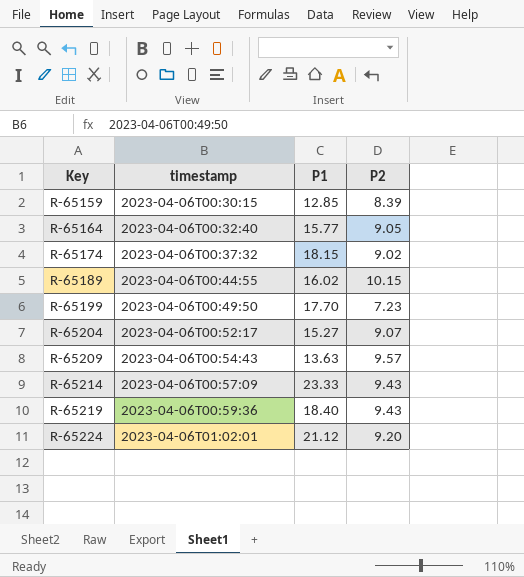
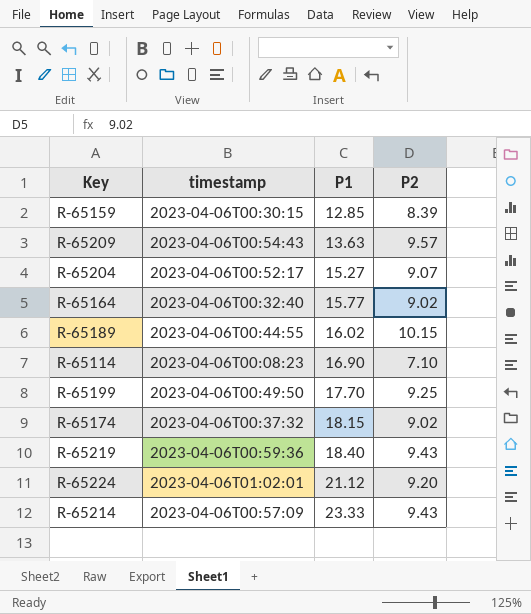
row order: Key ascending -> P1 ascending
R-65164 | P2: 9.05 -> 9.02
row R-65114: none -> 2023-04-06T00:08:23 | 16.90 | 7.10
R-65199 | P2: 7.23 -> 9.25

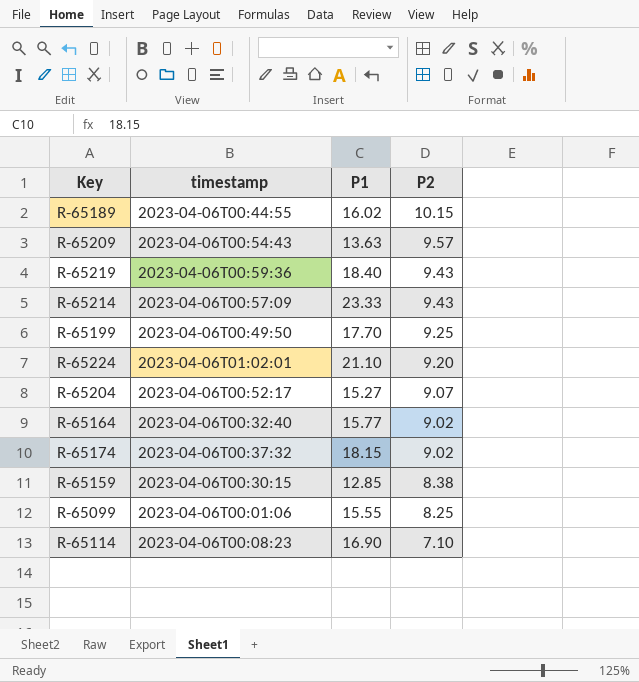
row order: P1 ascending -> P2 descending
R-65224 | P1: 21.12 -> 21.10
R-65159 | P2: 8.39 -> 8.38
row R-65099: none -> 2023-04-06T00:01:06 | 15.55 | 8.25

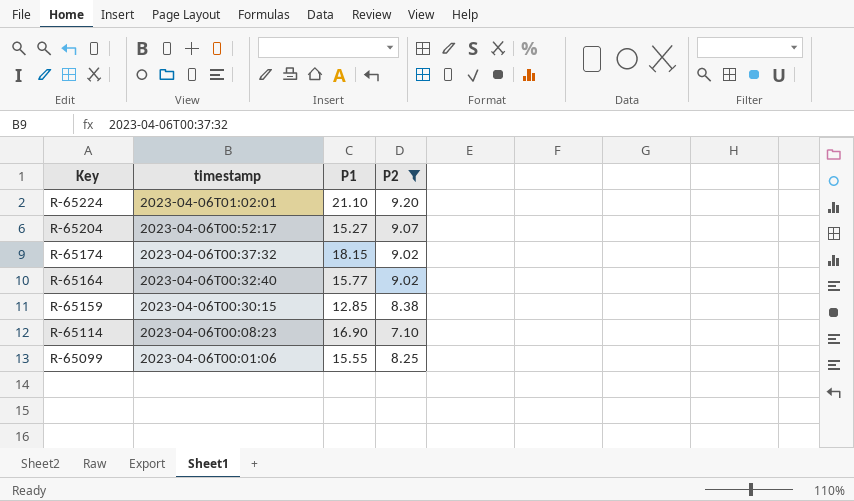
filter: none -> P2 <= 9.20
row order: P2 descending -> Key descending

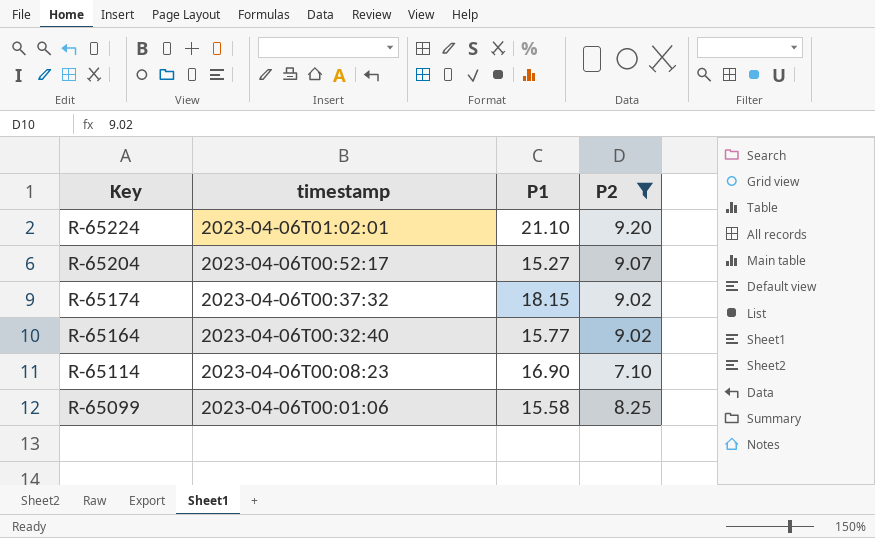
row R-65159: 2023-04-06T00:30:15 | 12.85 | 8.38 -> none
R-65099 | P1: 15.55 -> 15.58

